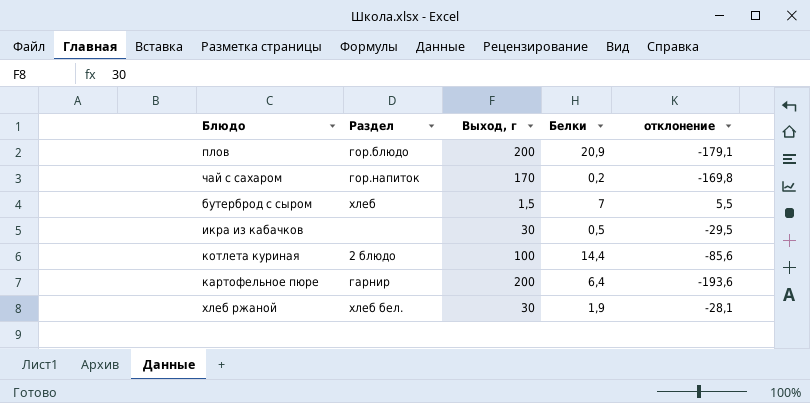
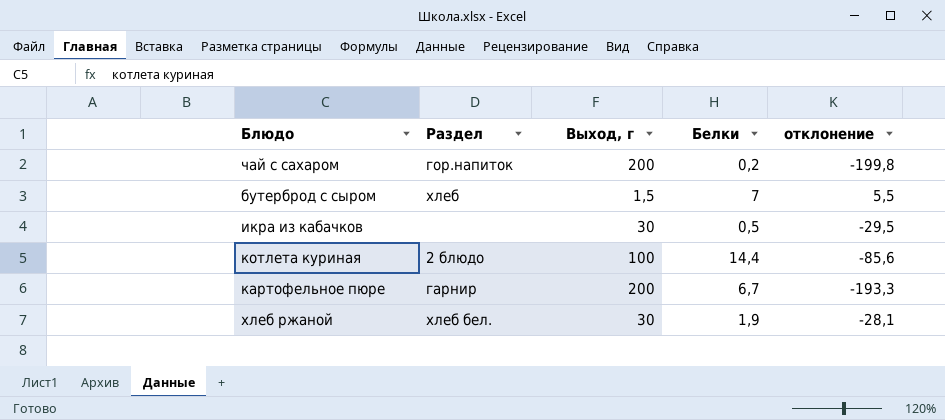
row плов: гор.блюдо | 200 | 20,9 | -179,1 -> none
чай с сахаром | Выход, г: 170 -> 200
чай с сахаром | отклонение: -169,8 -> -199,8
картофельное пюре | Белки: 6,4 -> 6,7
картофельное пюре | отклонение: -193,6 -> -193,3

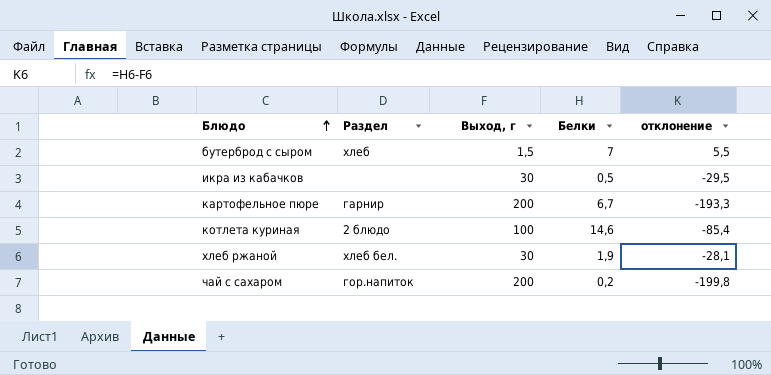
row order: none -> Блюдо ascending
котлета куриная | Белки: 14,4 -> 14,6
котлета куриная | отклонение: -85,6 -> -85,4

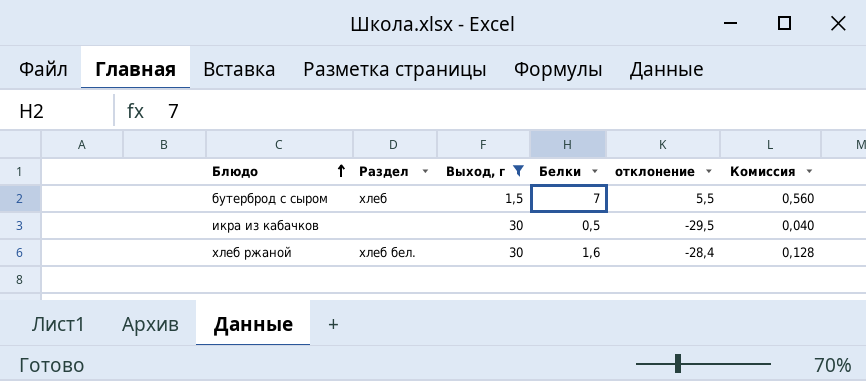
filter: none -> Выход, г <= 30
column Комиссия | formula: none -> [Белки] * 0,08
хлеб ржаной | Белки: 1,9 -> 1,6
хлеб ржаной | отклонение: -28,1 -> -28,4

